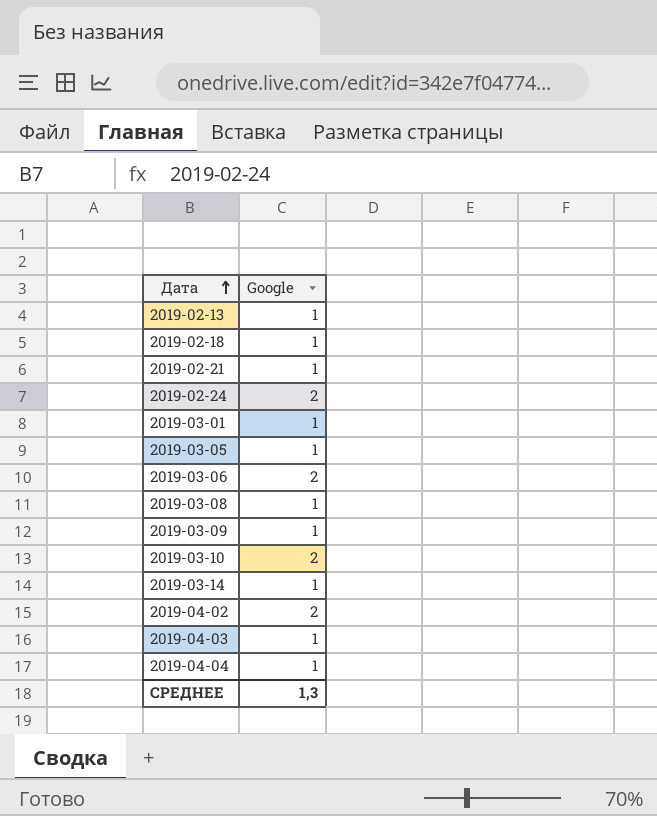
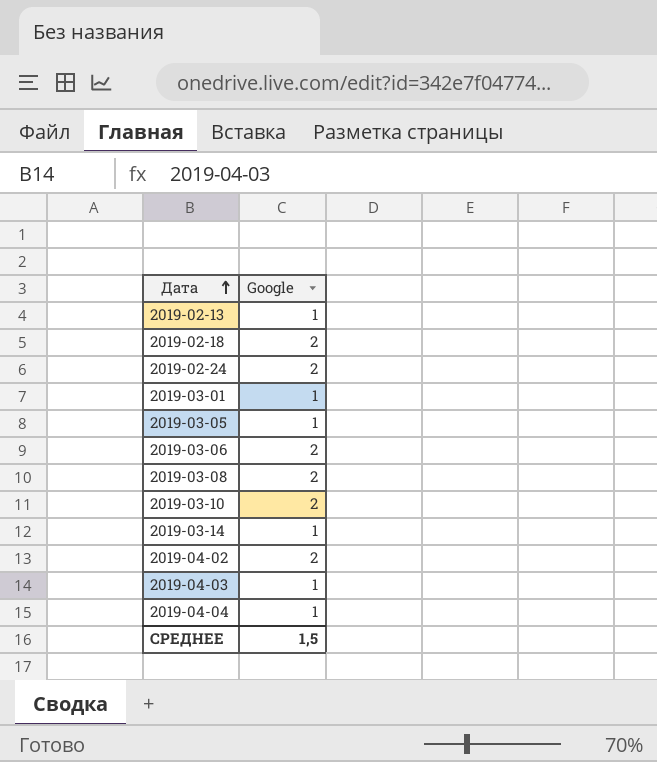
row 2019-02-21: 1 -> none
row 2019-03-09: 1 -> none
2019-02-18 | Google: 1 -> 2
2019-03-08 | Google: 1 -> 2
СРЕДНЕЕ | Google: 1,3 -> 1,5

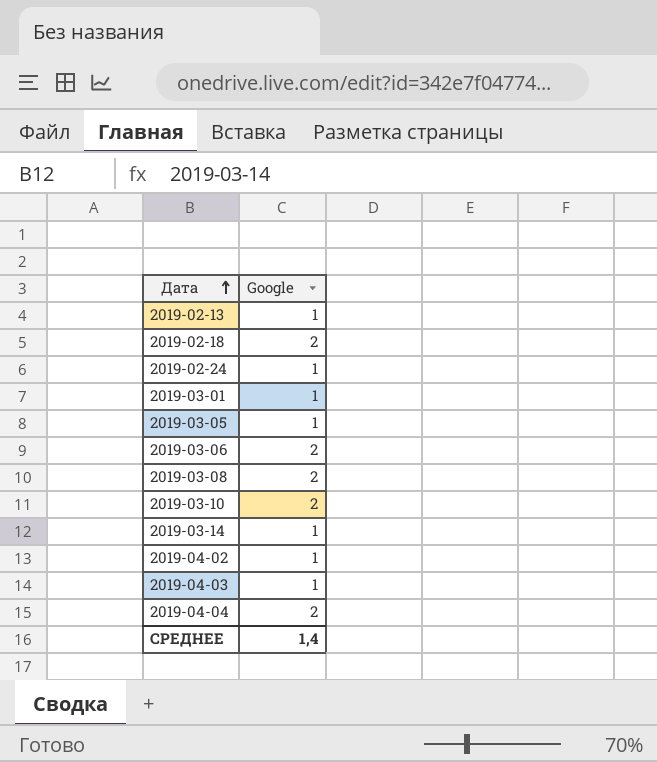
2019-02-24 | Google: 2 -> 1
2019-04-02 | Google: 2 -> 1
2019-04-04 | Google: 1 -> 2
СРЕДНЕЕ | Google: 1,5 -> 1,4

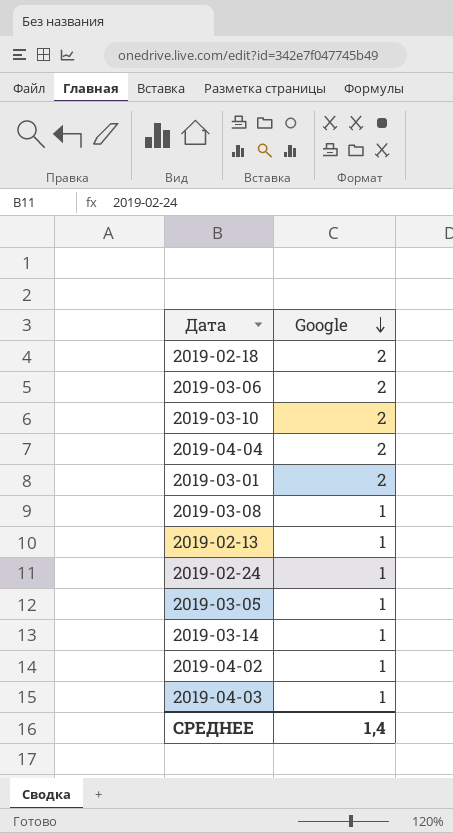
row order: Дата ascending -> Google descending
2019-03-01 | Google: 1 -> 2
2019-03-08 | Google: 2 -> 1

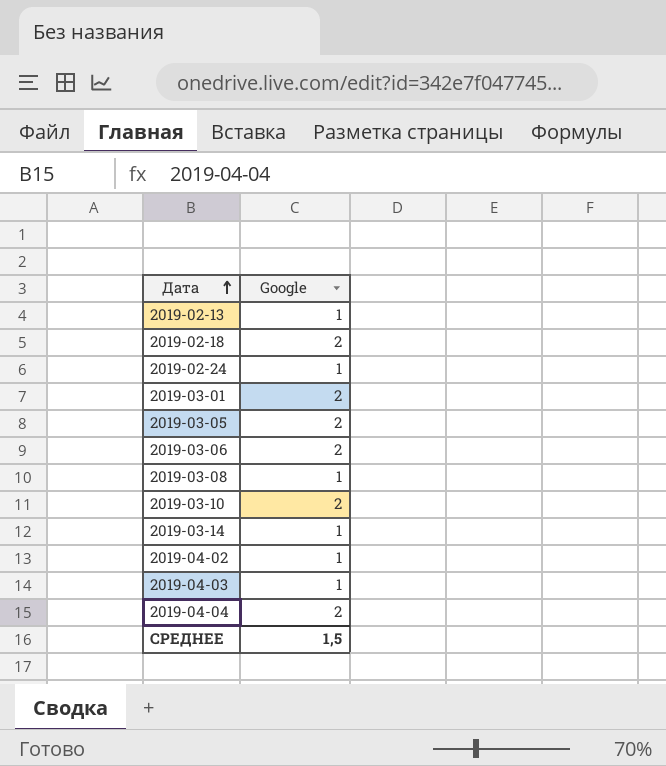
row order: Google descending -> Дата ascending
2019-03-05 | Google: 1 -> 2
СРЕДНЕЕ | Google: 1,4 -> 1,5

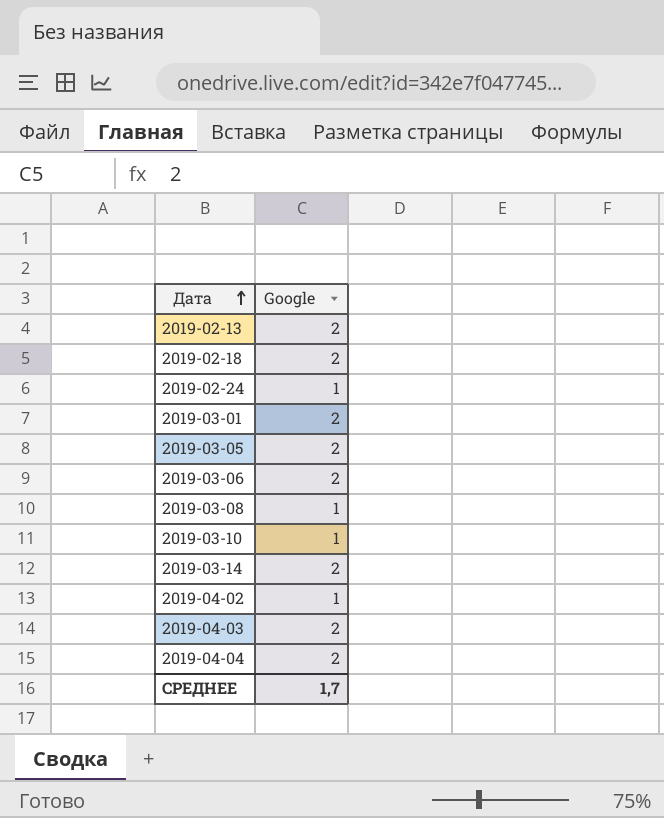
2019-02-13 | Google: 1 -> 2
2019-03-10 | Google: 2 -> 1
2019-03-14 | Google: 1 -> 2
2019-04-03 | Google: 1 -> 2
СРЕДНЕЕ | Google: 1,5 -> 1,7

